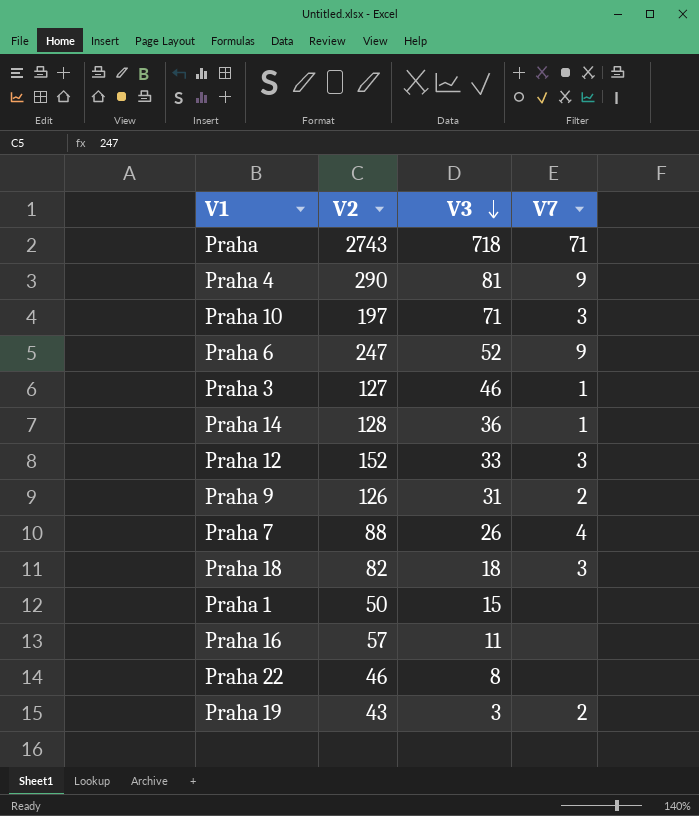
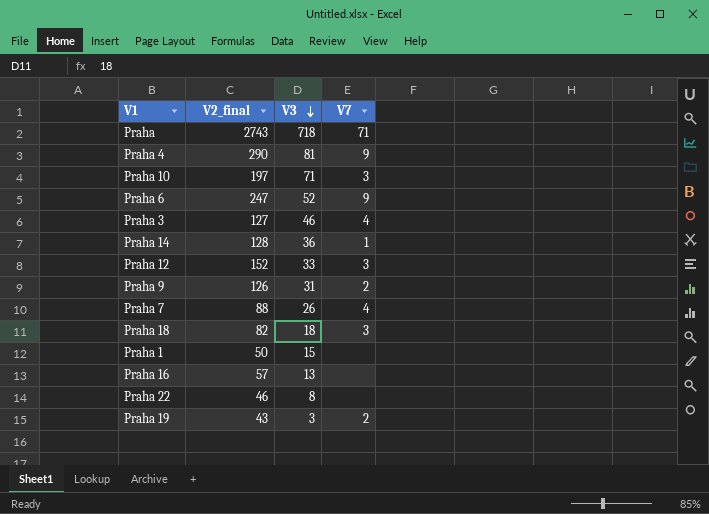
column name: V2 -> V2_final
Praha 3 | V7: 1 -> 4
Praha 16 | V3: 11 -> 13

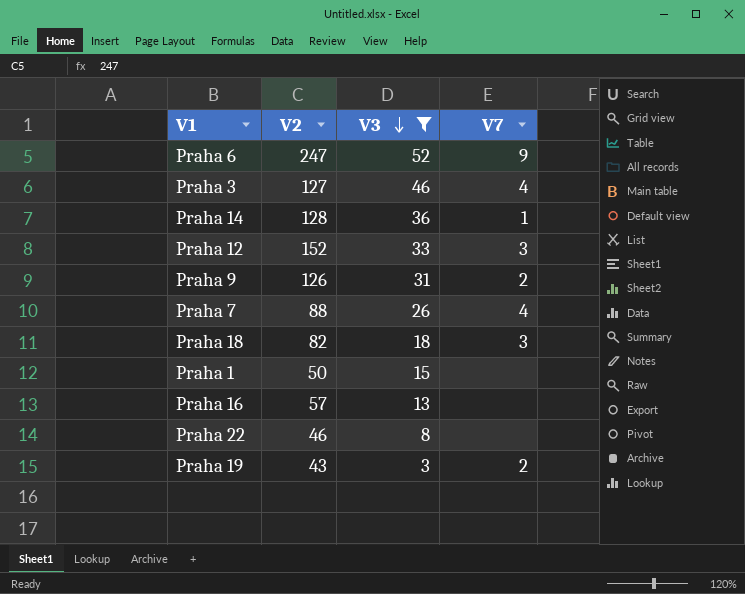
filter: none -> V3 <= 52
column name: V2_final -> V2

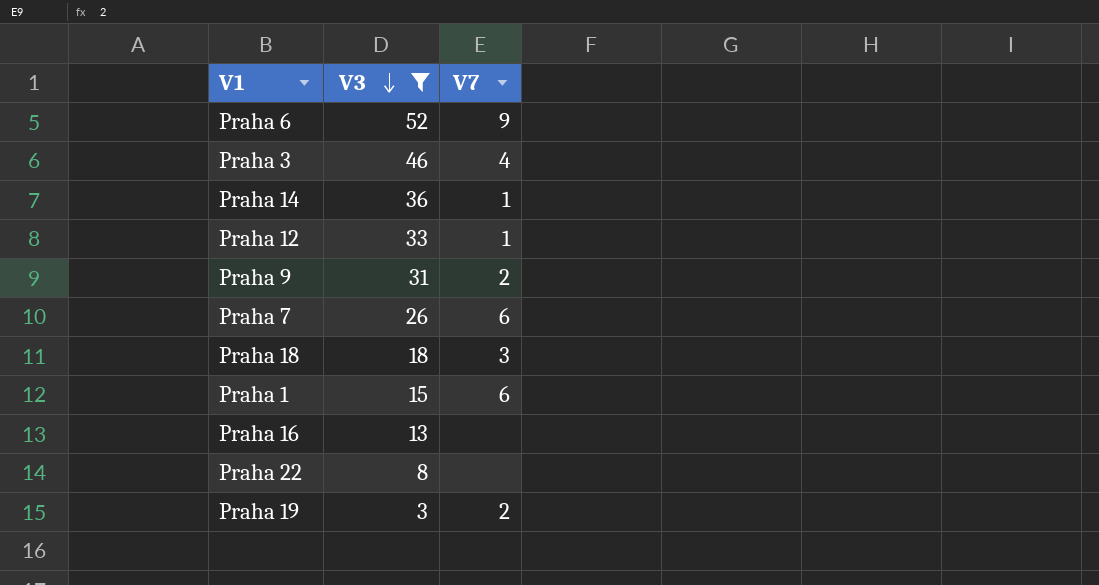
column V2 | position: 2 -> none
Praha 12 | V7: 3 -> 1
Praha 7 | V7: 4 -> 6
Praha 1 | V7: none -> 6

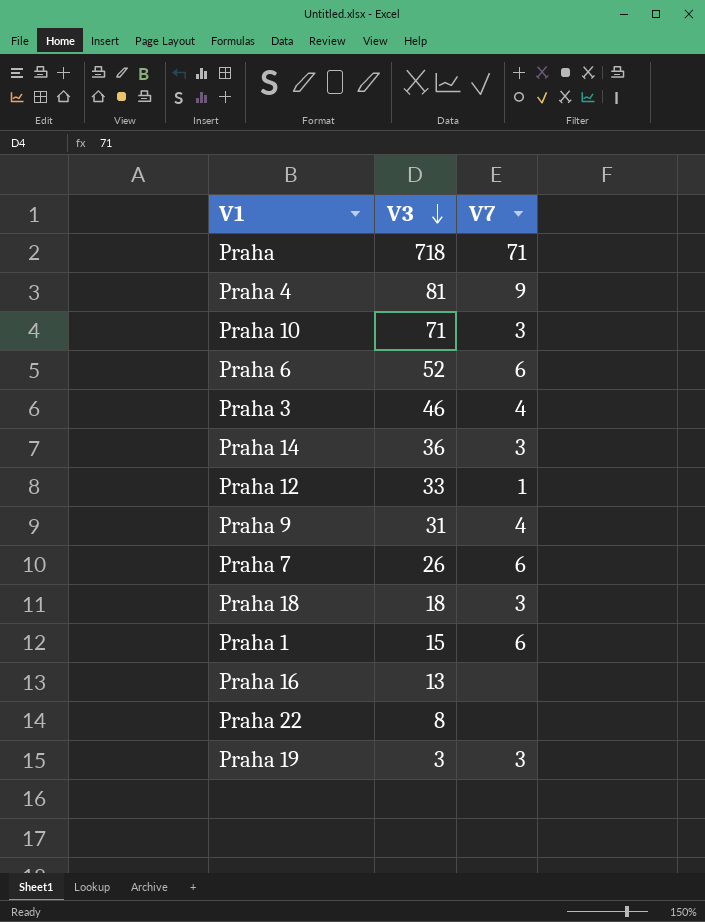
filter: V3 <= 52 -> none
Praha 6 | V7: 9 -> 6
Praha 14 | V7: 1 -> 3
Praha 9 | V7: 2 -> 4
Praha 19 | V7: 2 -> 3

